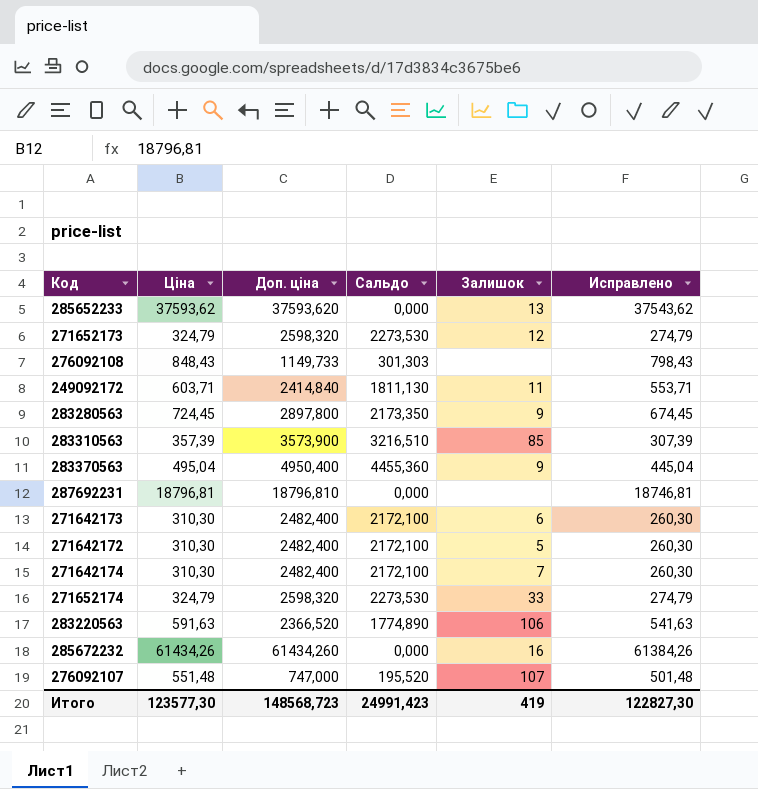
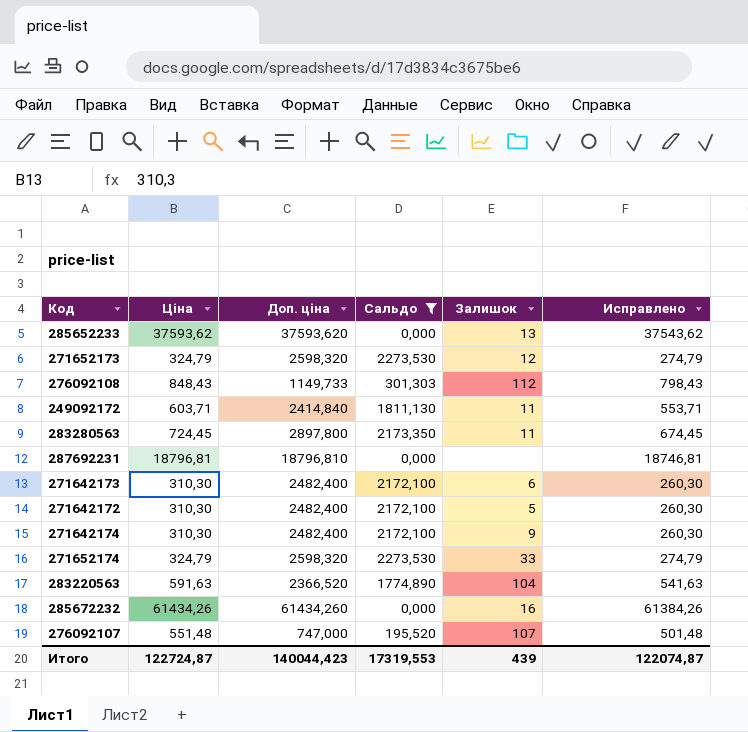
filter: none -> Сальдо <= 2273,530
276092108 | Залишок: none -> 112
283280563 | Залишок: 9 -> 11
271642174 | Залишок: 7 -> 9
283220563 | Залишок: 106 -> 104
Итого | Ціна: 123577,30 -> 122724,87
Итого | Доп. ціна: 148568,723 -> 140044,423
Итого | Сальдо: 24991,423 -> 17319,553
Итого | Залишок: 419 -> 439
Итого | Исправлено: 122827,30 -> 122074,87

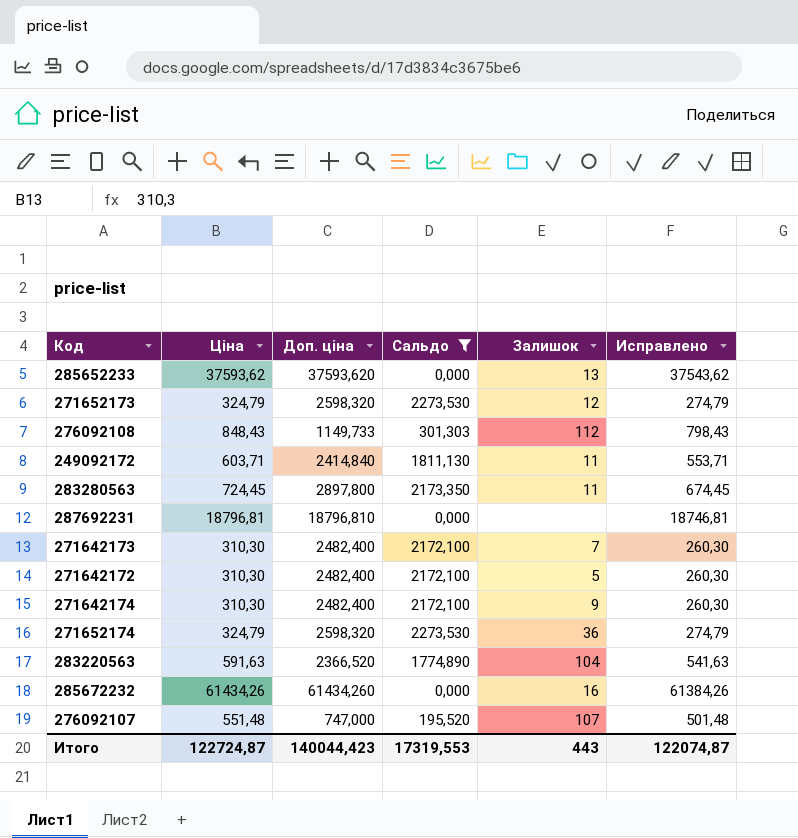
271642173 | Залишок: 6 -> 7
271652174 | Залишок: 33 -> 36
Итого | Залишок: 439 -> 443

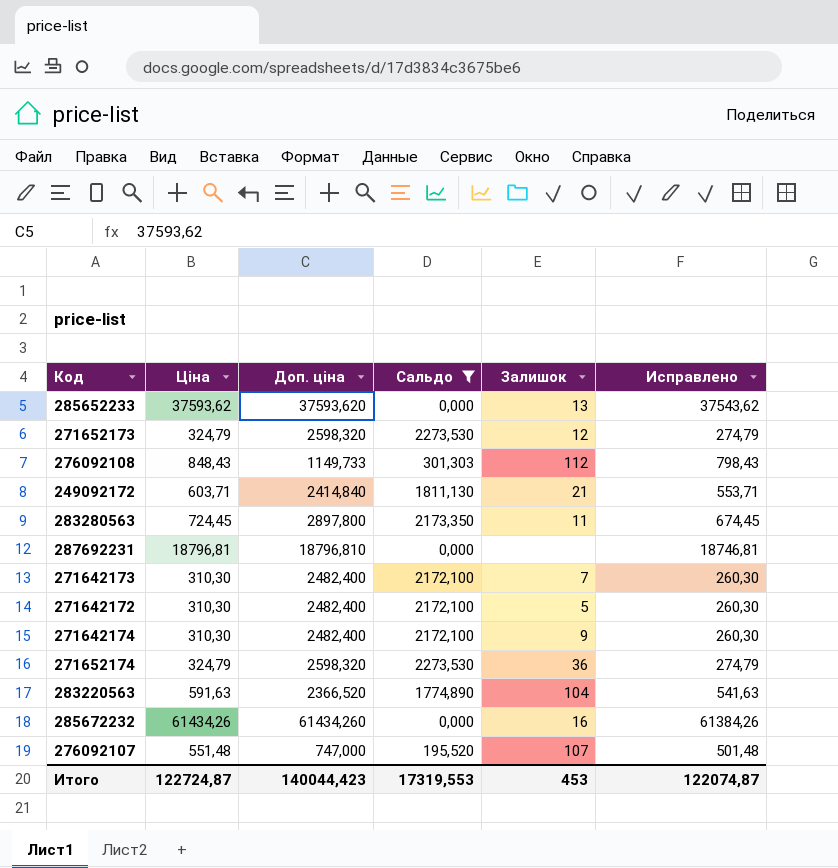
249092172 | Залишок: 11 -> 21
Итого | Залишок: 443 -> 453

